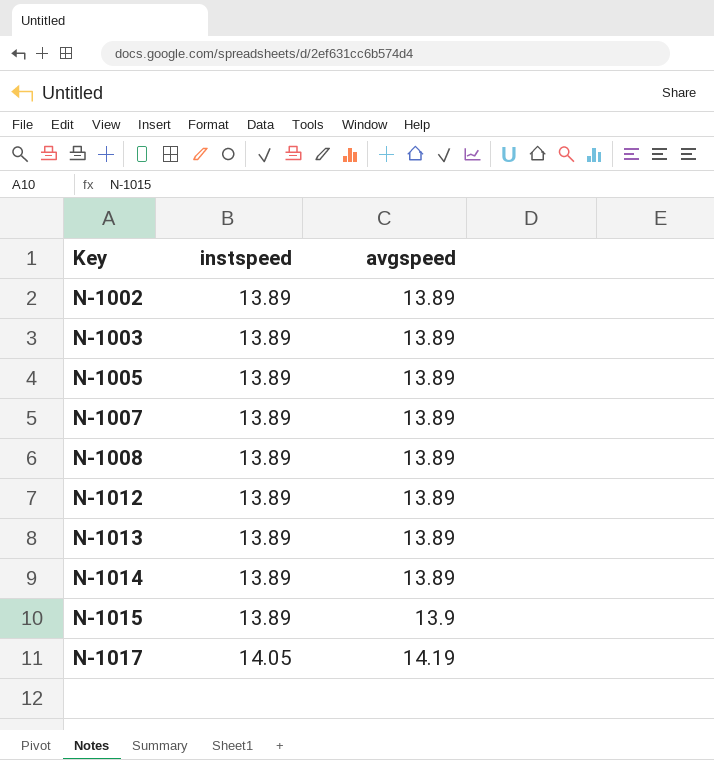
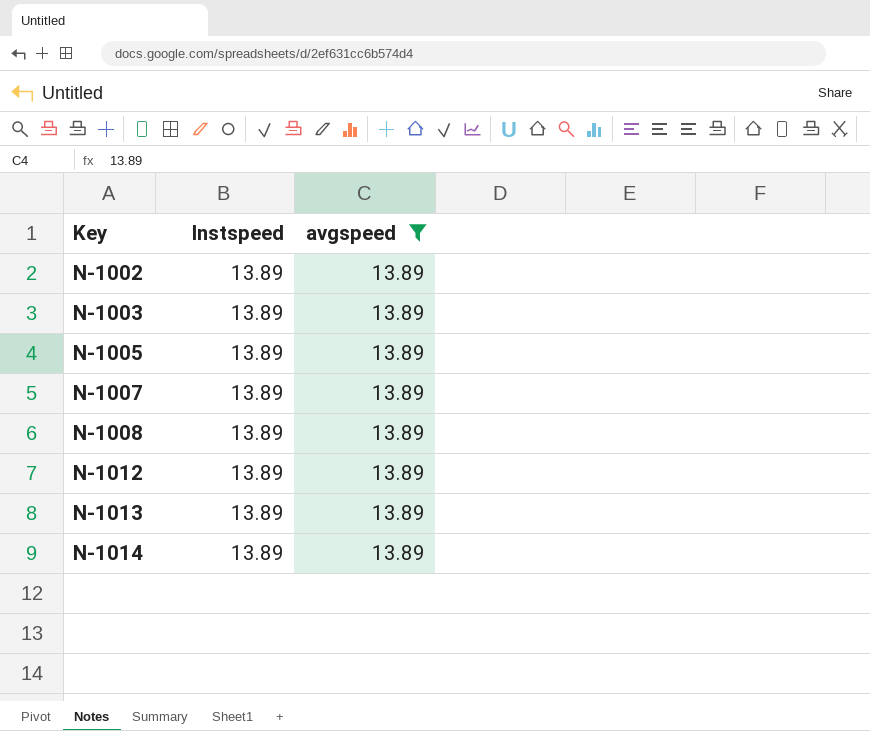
filter: none -> avgspeed = 13.89
column name: instspeed -> Instspeed

